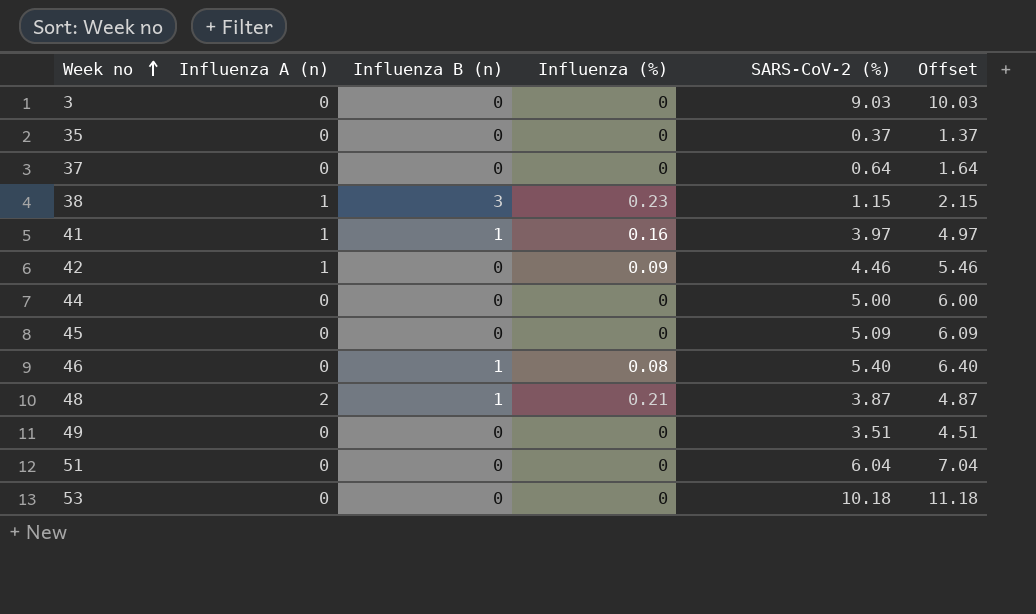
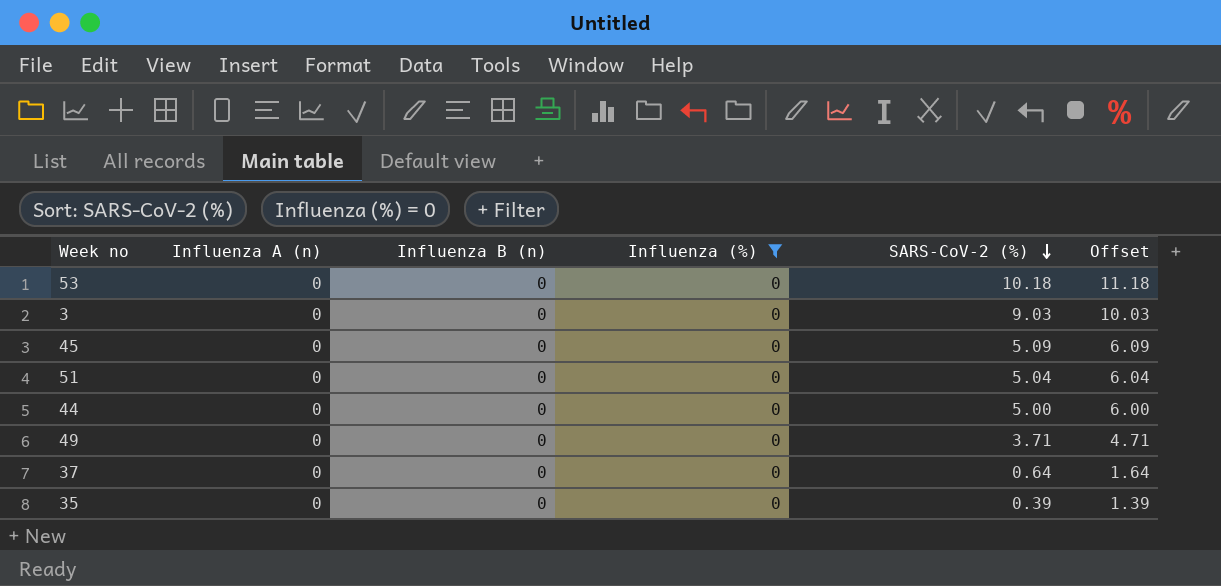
filter: none -> Influenza (%) = 0
row order: Week no ascending -> SARS-CoV-2 (%) descending
51 | SARS-CoV-2 (%): 6.04 -> 5.04
51 | Offset: 7.04 -> 6.04
49 | SARS-CoV-2 (%): 3.51 -> 3.71
49 | Offset: 4.51 -> 4.71
35 | SARS-CoV-2 (%): 0.37 -> 0.39
35 | Offset: 1.37 -> 1.39

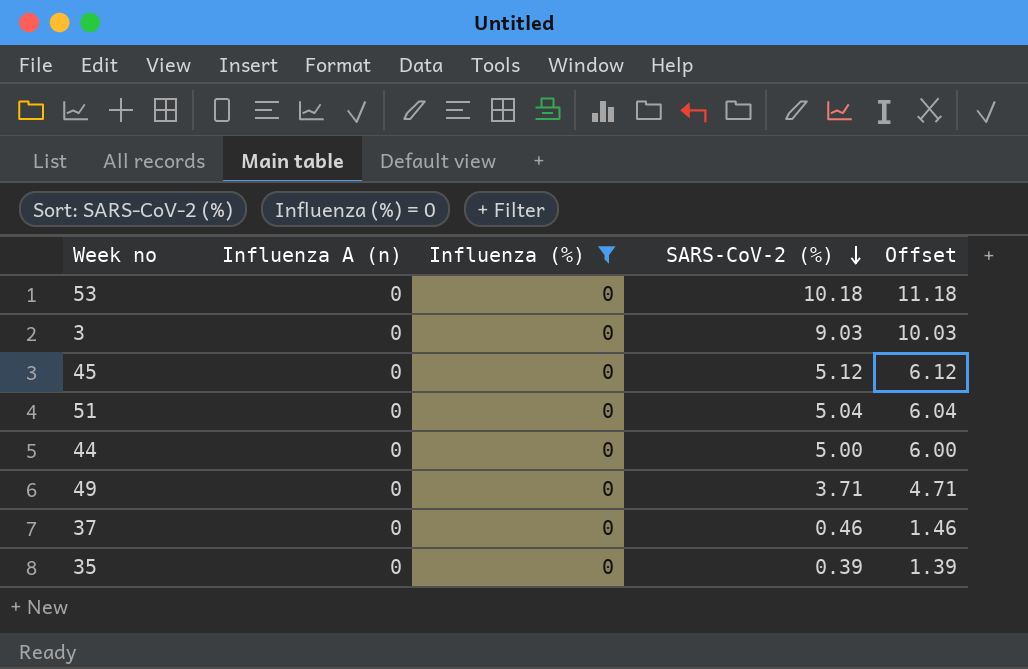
column Influenza B (n) | position: 3 -> none
45 | SARS-CoV-2 (%): 5.09 -> 5.12
45 | Offset: 6.09 -> 6.12
37 | SARS-CoV-2 (%): 0.64 -> 0.46
37 | Offset: 1.64 -> 1.46

